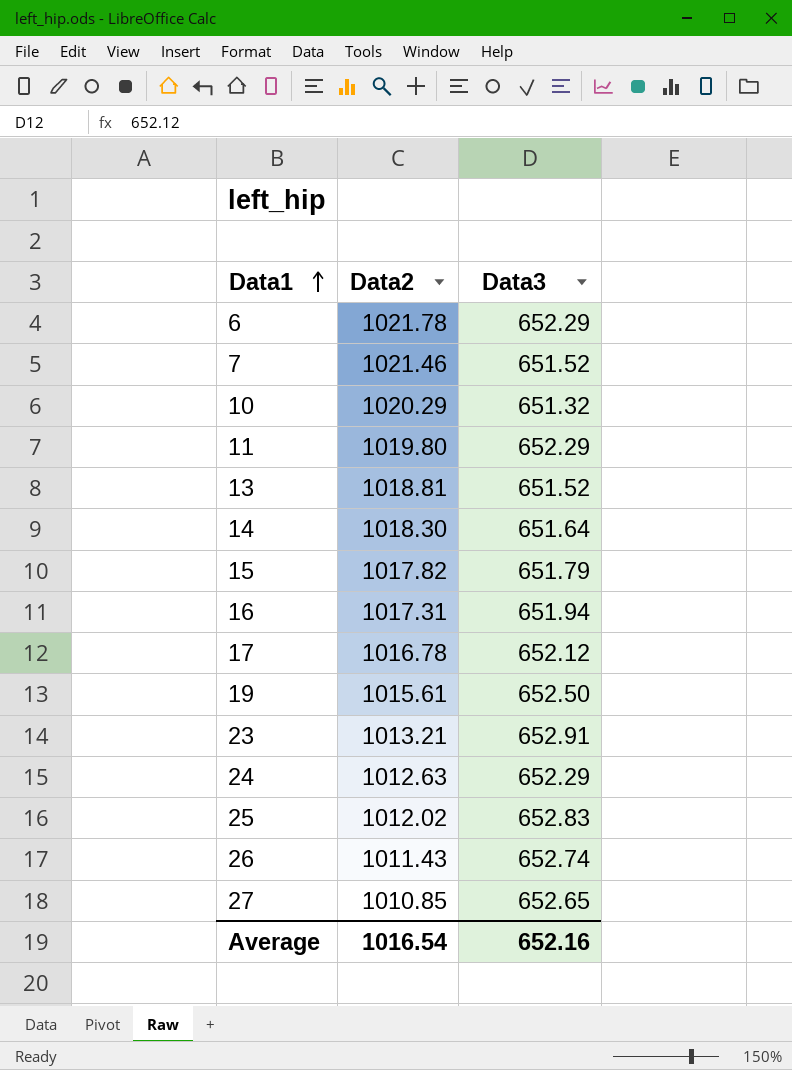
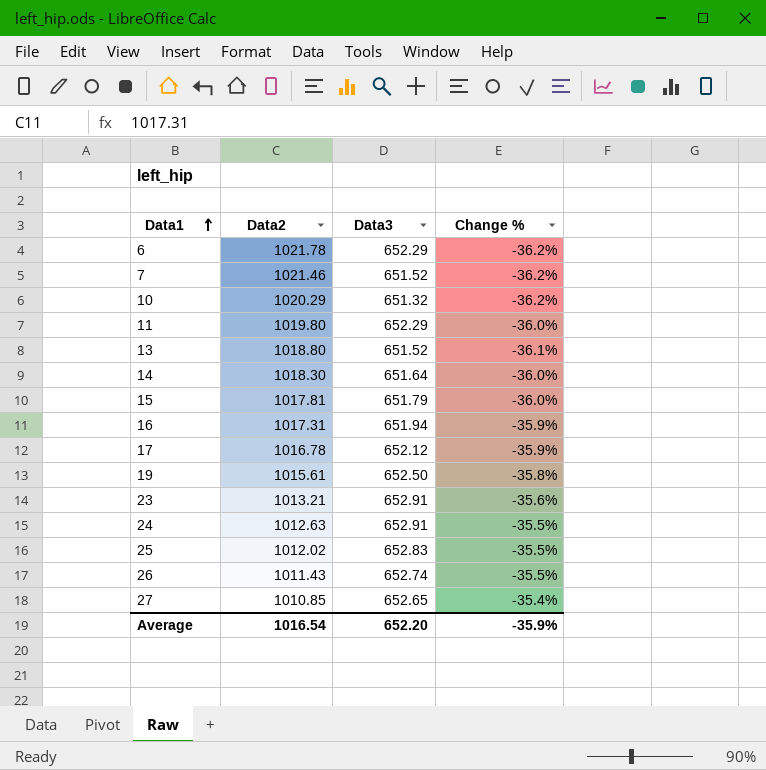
column Change % | formula: none -> ([Data3] - [Data2]) / [Data2]
13 | Data2: 1018.81 -> 1018.80
15 | Data2: 1017.82 -> 1017.81
24 | Data3: 652.29 -> 652.91
Average | Data3: 652.16 -> 652.20

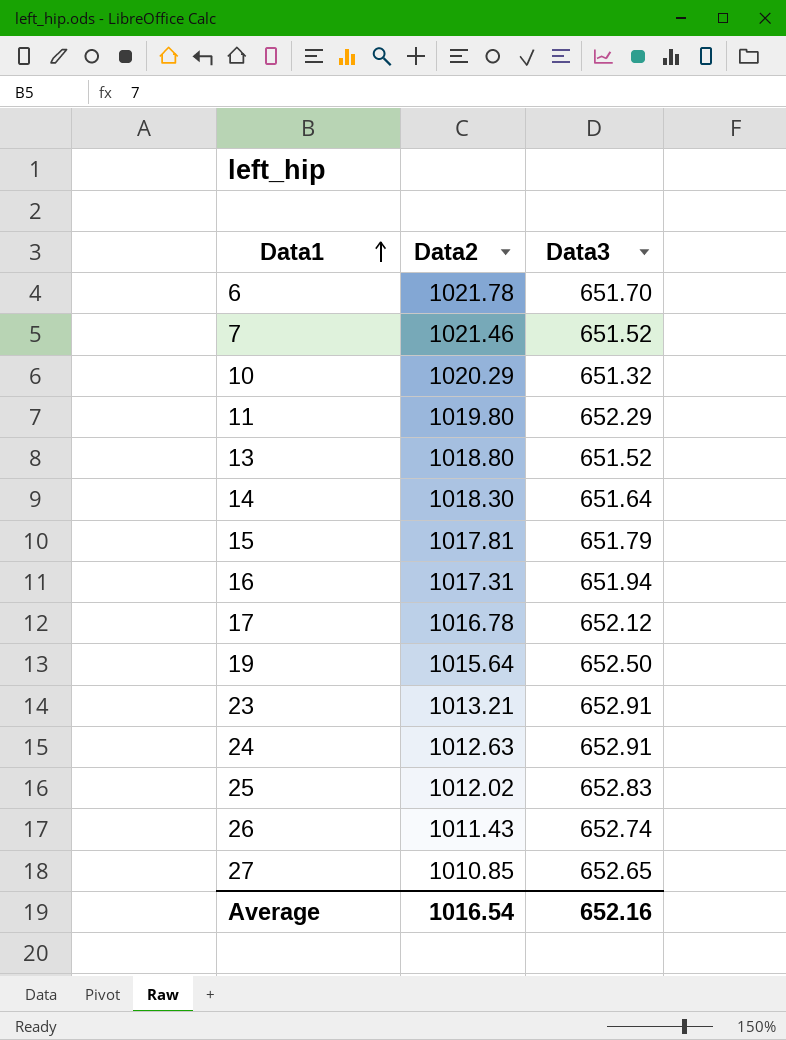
column Change % | formula: ([Data3] - [Data2]) / [Data2] -> none
6 | Data3: 652.29 -> 651.70
19 | Data2: 1015.61 -> 1015.64
Average | Data3: 652.20 -> 652.16

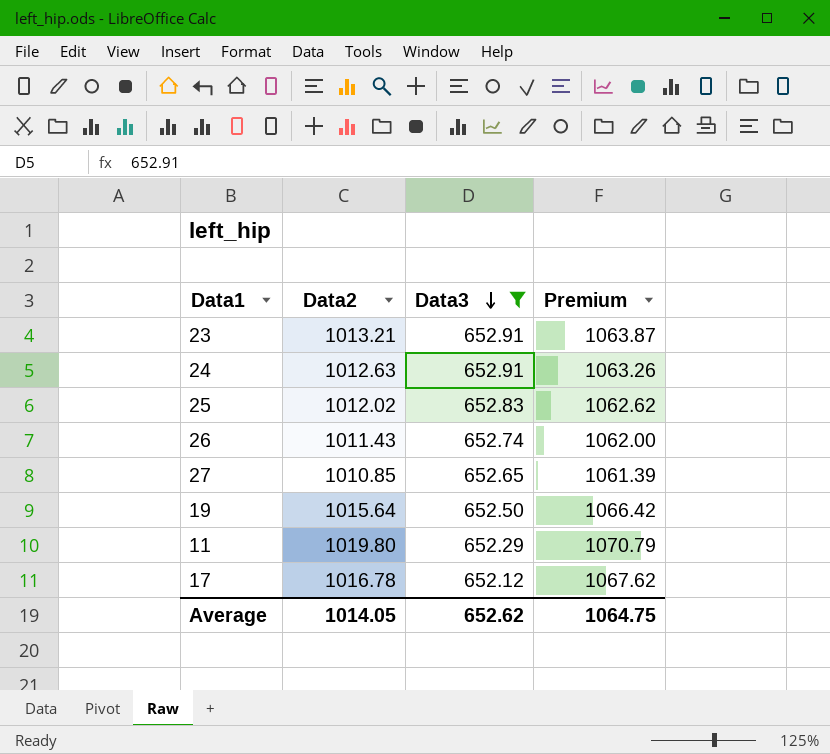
filter: none -> Data3 >= 652.12
row order: Data1 ascending -> Data3 descending
column Premium | formula: none -> [Data2] * 1.05
Average | Data2: 1016.54 -> 1014.05
Average | Data3: 652.16 -> 652.62

